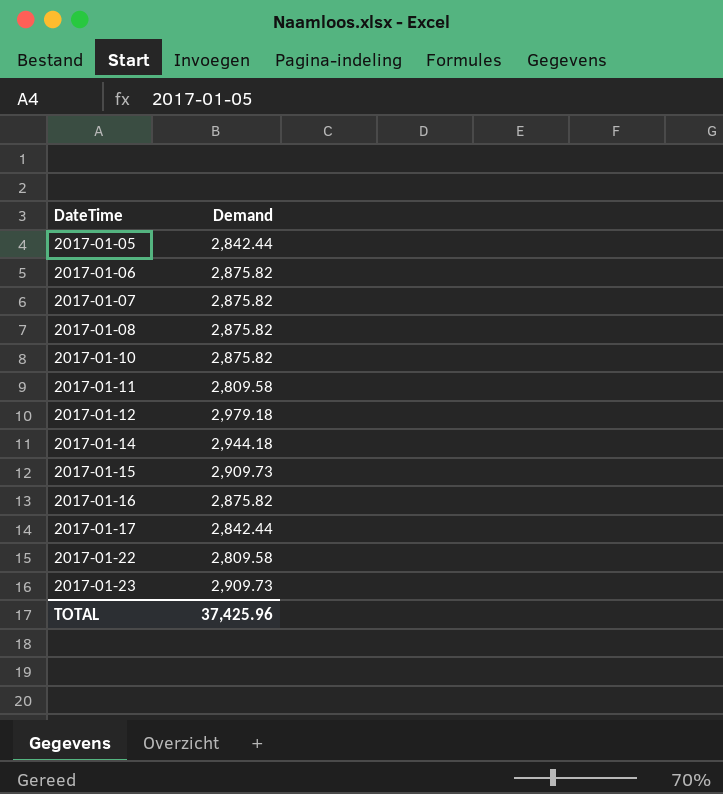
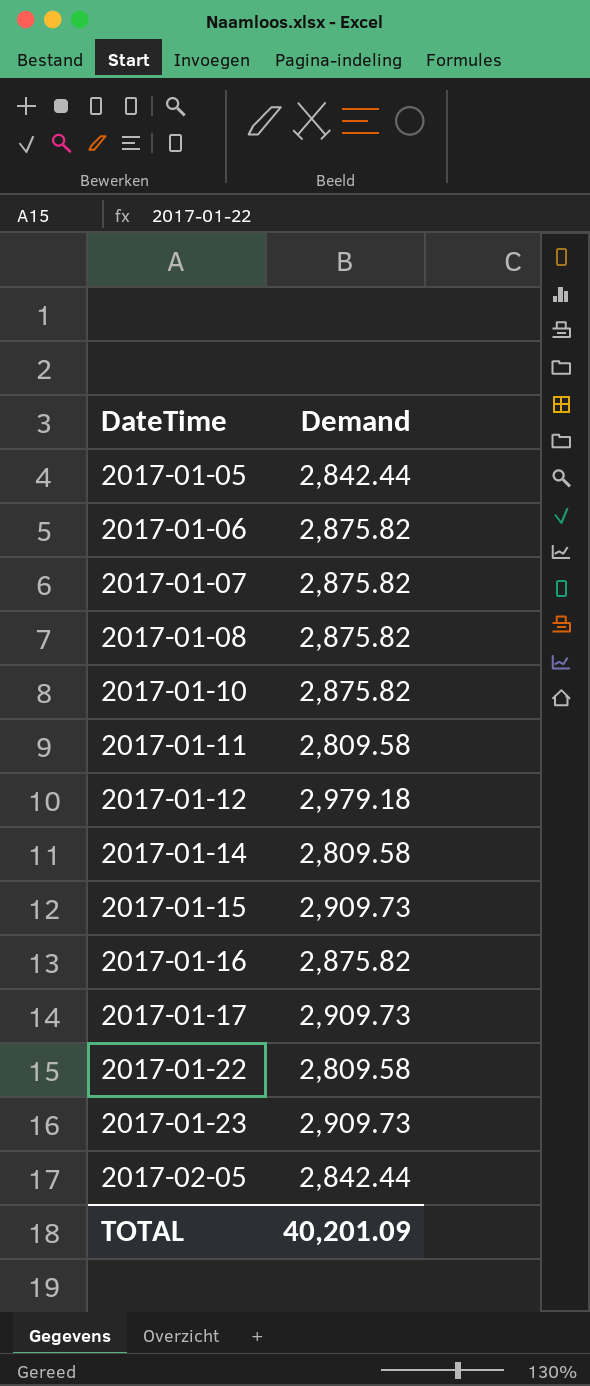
2017-01-14 | Demand: 2,944.18 -> 2,809.58
2017-01-17 | Demand: 2,842.44 -> 2,909.73
row 2017-02-05: none -> 2,842.44
TOTAL | Demand: 37,425.96 -> 40,201.09

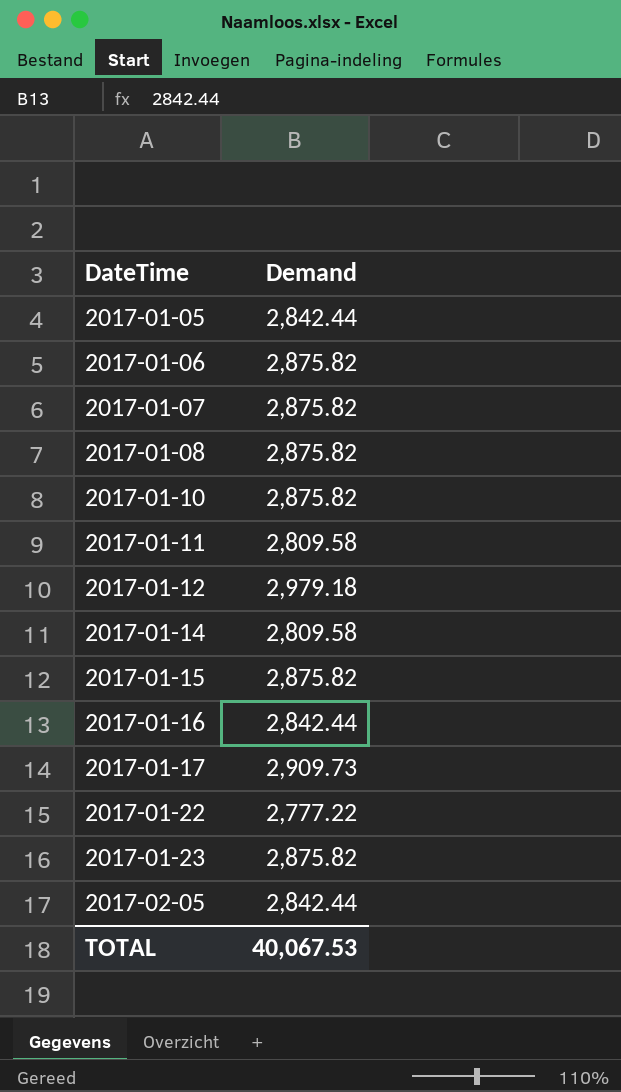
2017-01-15 | Demand: 2,909.73 -> 2,875.82
2017-01-16 | Demand: 2,875.82 -> 2,842.44
2017-01-22 | Demand: 2,809.58 -> 2,777.22
2017-01-23 | Demand: 2,909.73 -> 2,875.82
TOTAL | Demand: 40,201.09 -> 40,067.53

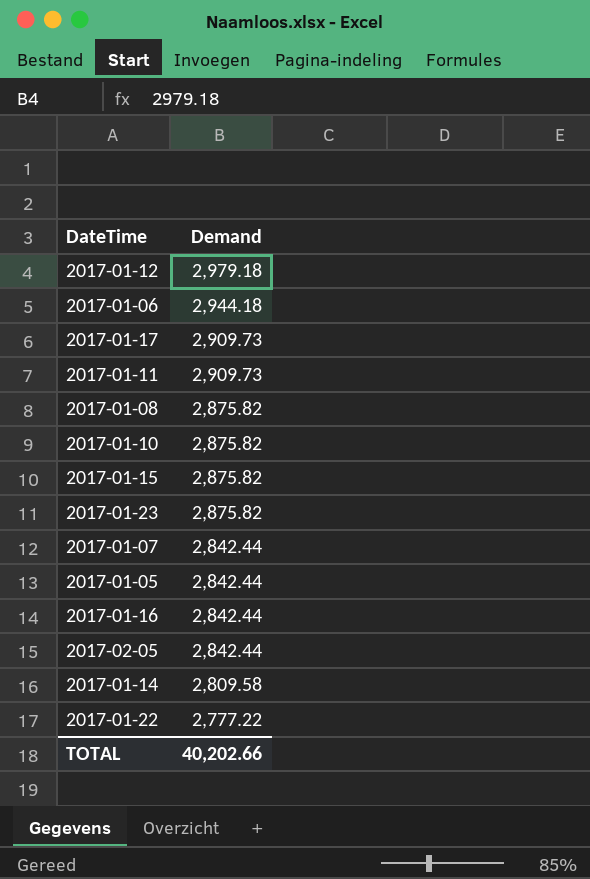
row order: DateTime ascending -> Demand descending
2017-01-06 | Demand: 2,875.82 -> 2,944.18
2017-01-11 | Demand: 2,809.58 -> 2,909.73
2017-01-07 | Demand: 2,875.82 -> 2,842.44
TOTAL | Demand: 40,067.53 -> 40,202.66

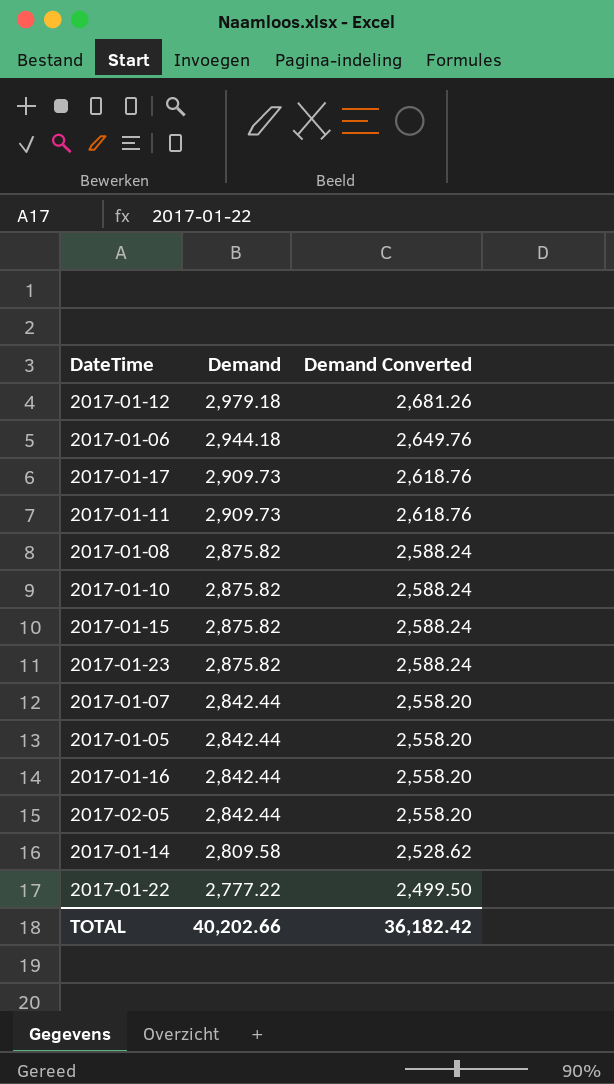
column Demand Converted | formula: none -> [Demand] * 0.9

